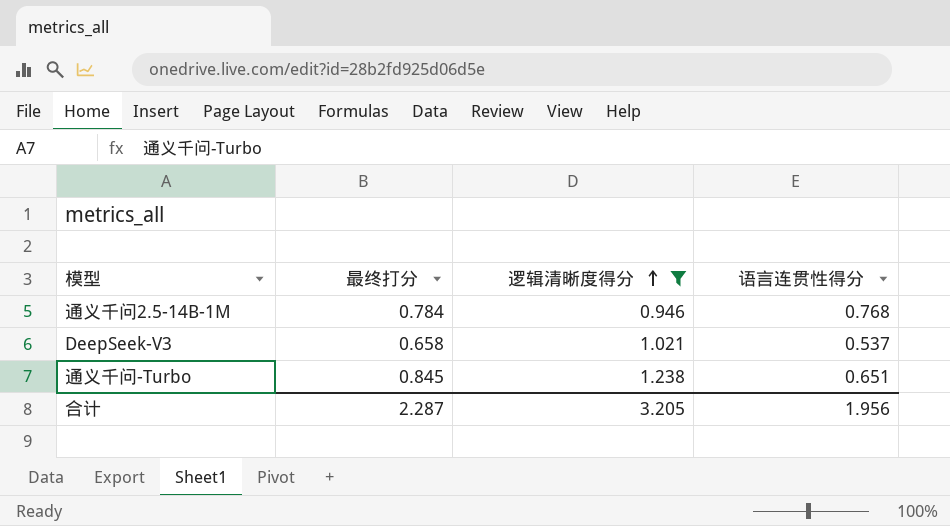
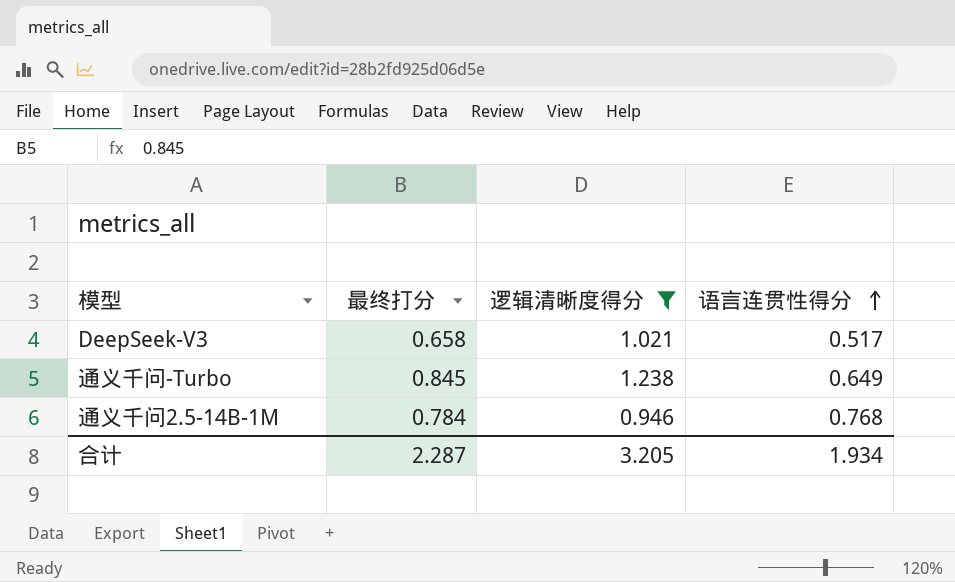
row order: 逻辑清晰度得分 ascending -> 语言连贯性得分 ascending
DeepSeek-V3 | 语言连贯性得分: 0.537 -> 0.517
通义千问-Turbo | 语言连贯性得分: 0.651 -> 0.649
合计 | 语言连贯性得分: 1.956 -> 1.934

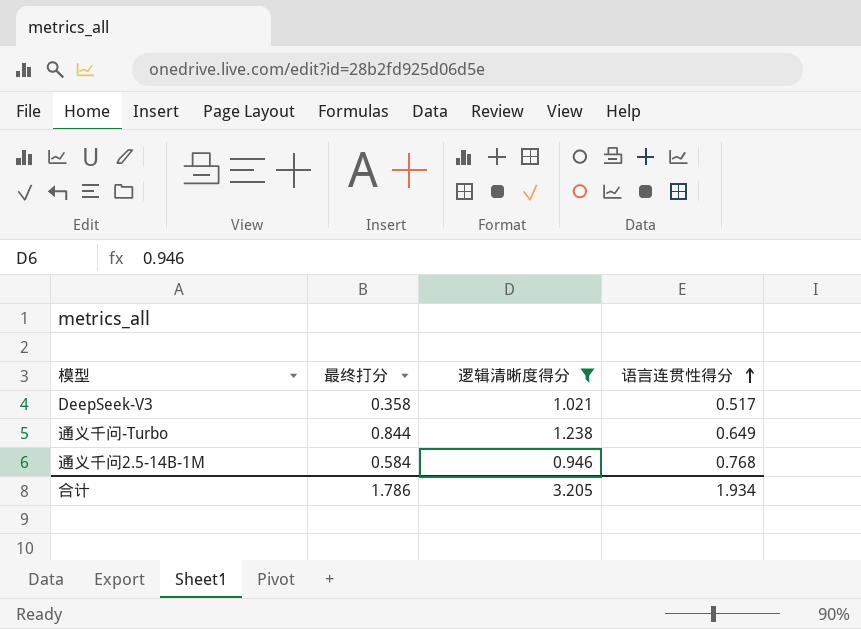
DeepSeek-V3 | 最终打分: 0.658 -> 0.358
通义千问-Turbo | 最终打分: 0.845 -> 0.844
通义千问2.5-14B-1M | 最终打分: 0.784 -> 0.584
合计 | 最终打分: 2.287 -> 1.786

